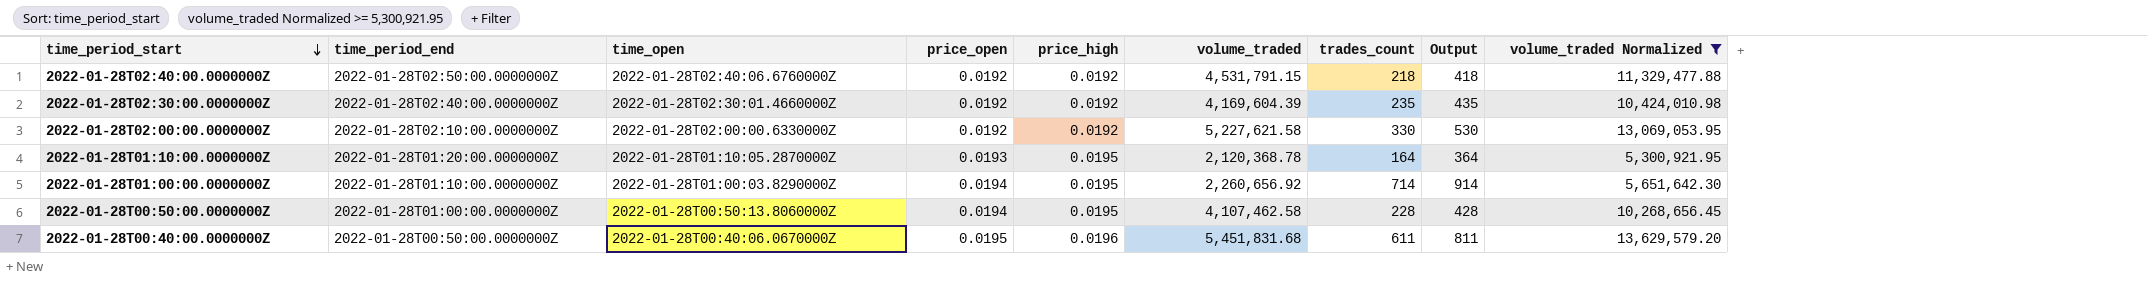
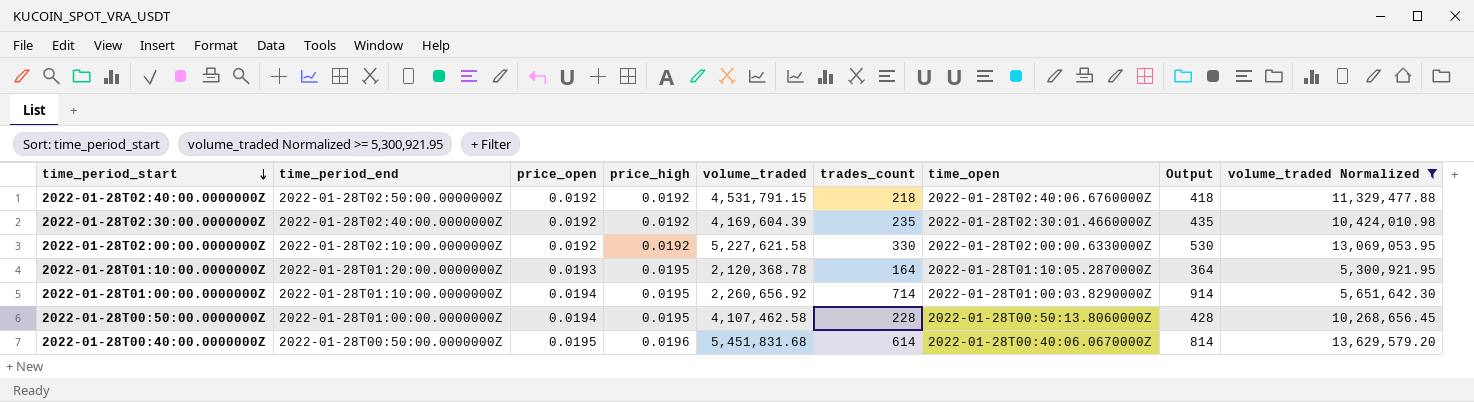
column time_open | position: 3 -> 7
2022-01-28T00:40:00.0000000Z | trades_count: 611 -> 614
2022-01-28T00:40:00.0000000Z | Output: 811 -> 814

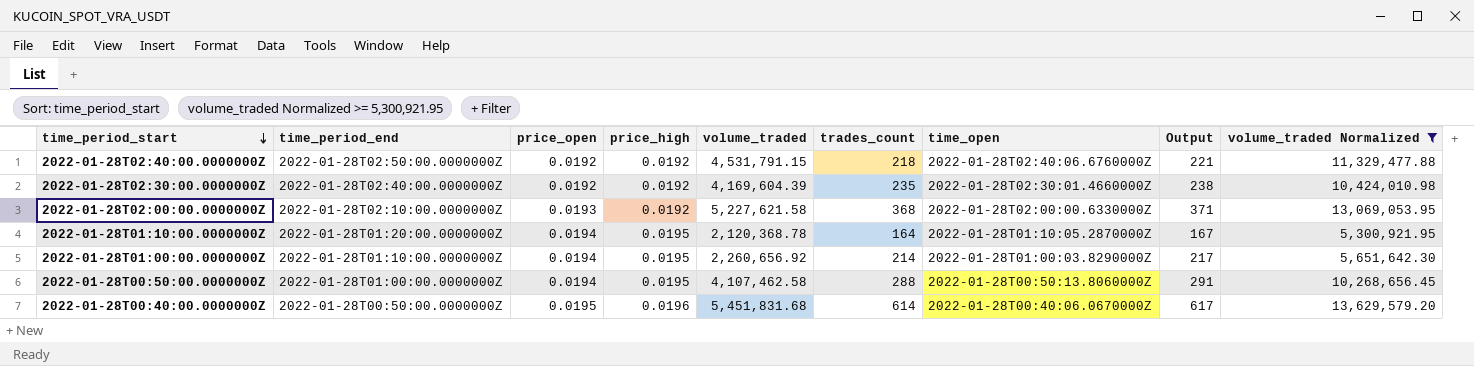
column Output | formula: [trades_count] + 200 -> [trades_count] + 3
2022-01-28T02:00:00.0000000Z | price_open: 0.0192 -> 0.0193
2022-01-28T02:00:00.0000000Z | trades_count: 330 -> 368
2022-01-28T01:10:00.0000000Z | price_open: 0.0193 -> 0.0194
2022-01-28T01:00:00.0000000Z | trades_count: 714 -> 214
2022-01-28T00:50:00.0000000Z | trades_count: 228 -> 288

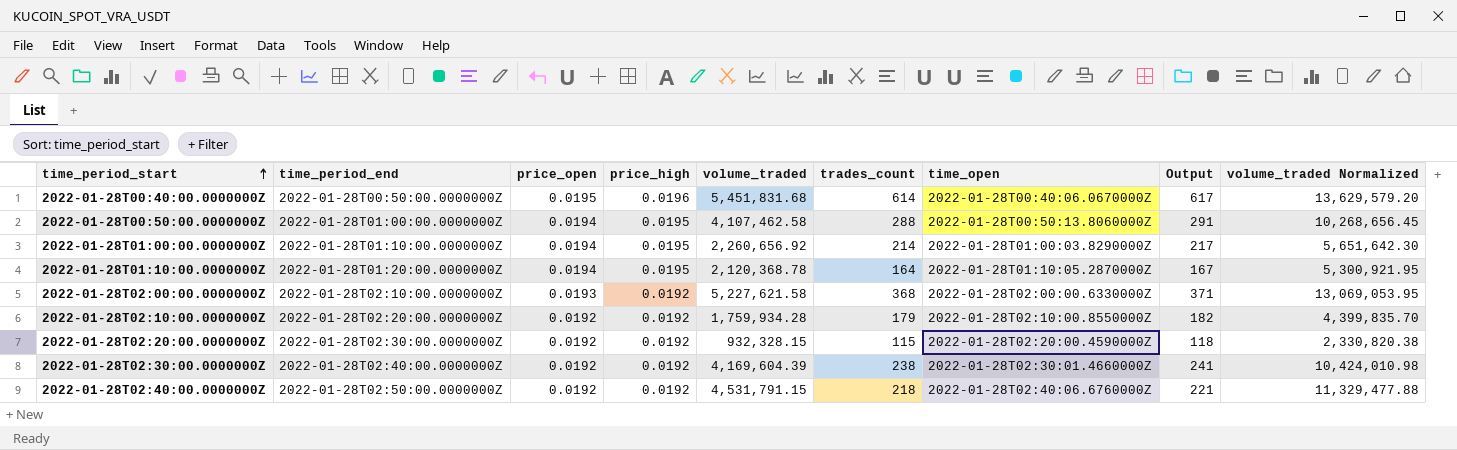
filter: volume_traded Normalized >= 5,300,921.95 -> none
row order: time_period_start descending -> time_period_start ascending
2022-01-28T02:30:00.0000000Z | trades_count: 235 -> 238
2022-01-28T02:30:00.0000000Z | Output: 238 -> 241

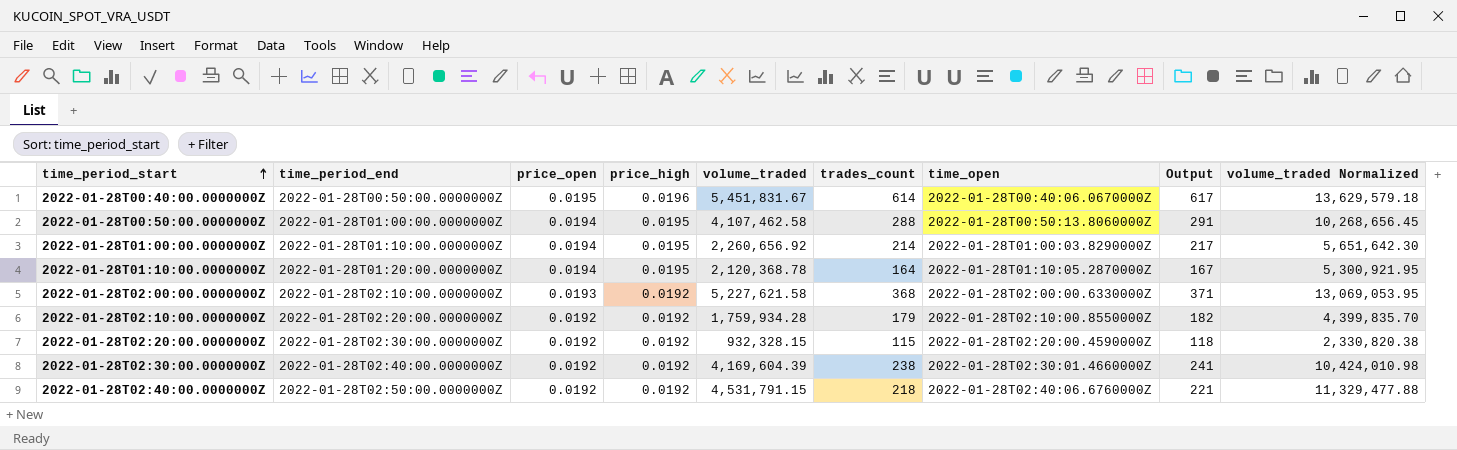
2022-01-28T00:40:00.0000000Z | volume_traded: 5,451,831.68 -> 5,451,831.67
2022-01-28T00:40:00.0000000Z | volume_traded Normalized: 13,629,579.20 -> 13,629,579.18

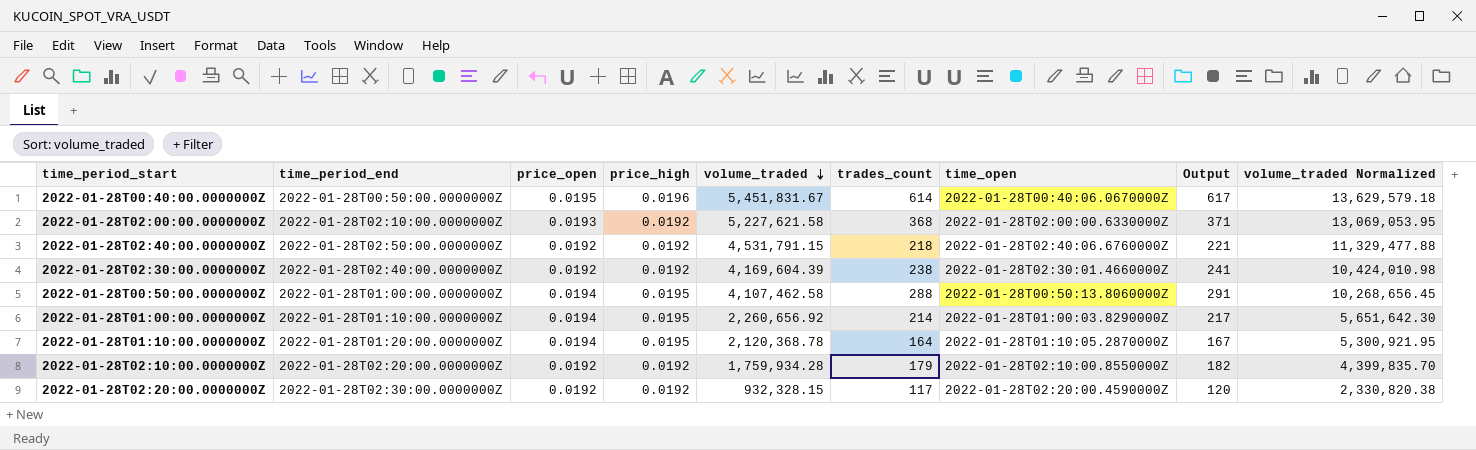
row order: time_period_start ascending -> volume_traded descending
2022-01-28T02:20:00.0000000Z | trades_count: 115 -> 117
2022-01-28T02:20:00.0000000Z | Output: 118 -> 120

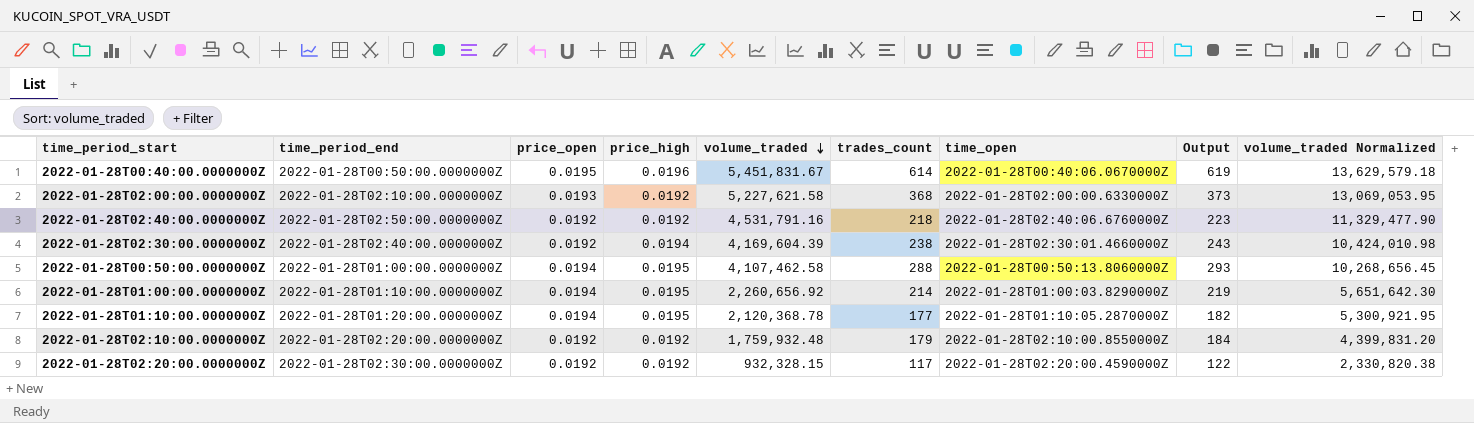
column Output | formula: [trades_count] + 3 -> [trades_count] + 5
2022-01-28T02:40:00.0000000Z | volume_traded: 4,531,791.15 -> 4,531,791.16
2022-01-28T02:40:00.0000000Z | volume_traded Normalized: 11,329,477.88 -> 11,329,477.90
2022-01-28T02:30:00.0000000Z | price_high: 0.0192 -> 0.0194
2022-01-28T01:10:00.0000000Z | trades_count: 164 -> 177
2022-01-28T02:10:00.0000000Z | volume_traded: 1,759,934.28 -> 1,759,932.48
2022-01-28T02:10:00.0000000Z | volume_traded Normalized: 4,399,835.70 -> 4,399,831.20

